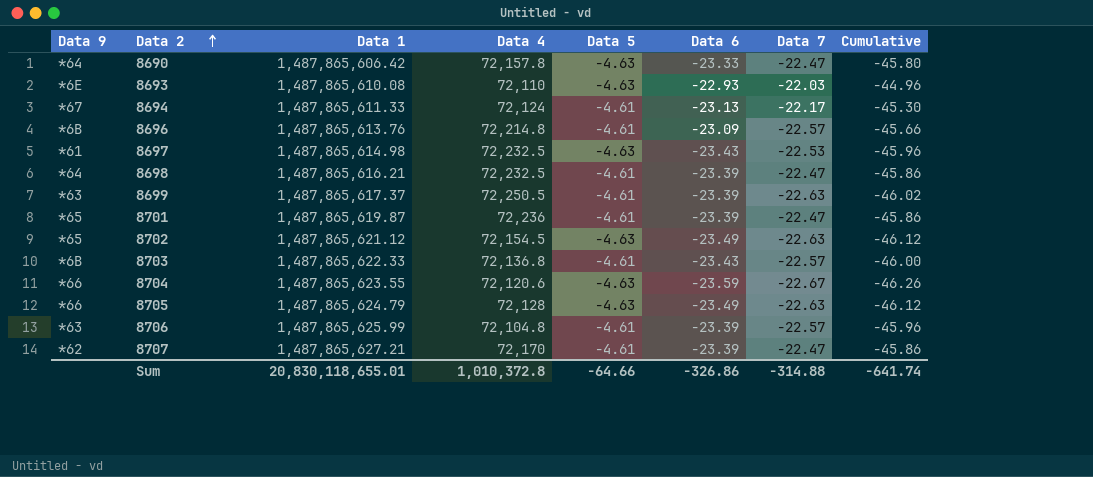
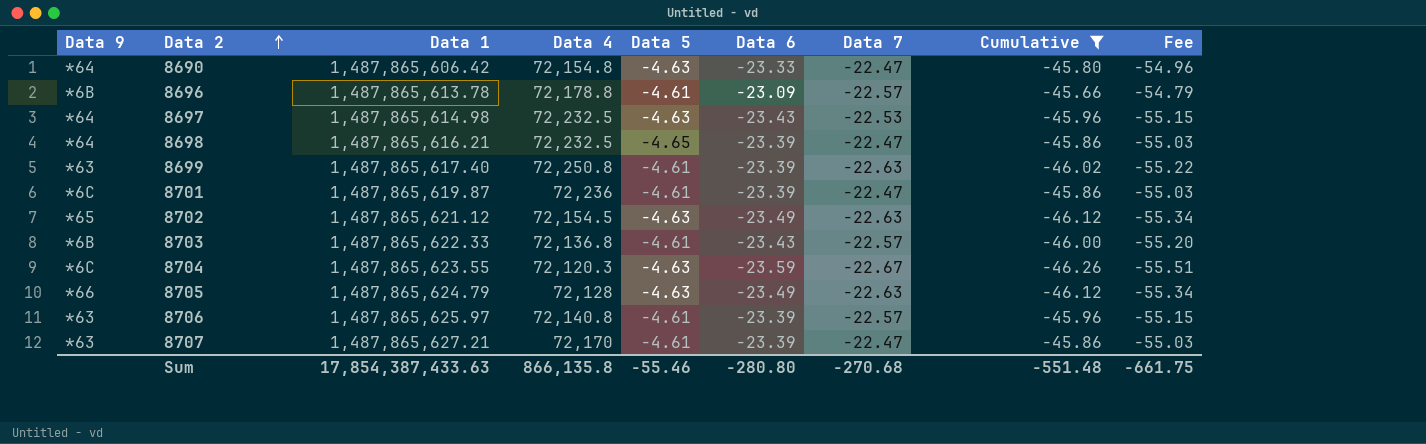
filter: none -> Cumulative <= -45.66
column Fee | formula: none -> [Cumulative] * 1.2
8690 | Data 4: 72,157.8 -> 72,154.8
8696 | Data 1: 1,487,865,613.76 -> 1,487,865,613.78
8696 | Data 4: 72,214.8 -> 72,178.8
8697 | Data 9: *61 -> *64
8698 | Data 5: -4.61 -> -4.65
8699 | Data 1: 1,487,865,617.37 -> 1,487,865,617.40
8699 | Data 4: 72,250.5 -> 72,250.8
8701 | Data 9: *65 -> *6C
8704 | Data 9: *66 -> *6C
8704 | Data 4: 72,120.6 -> 72,120.3
8706 | Data 1: 1,487,865,625.99 -> 1,487,865,625.97
8706 | Data 4: 72,104.8 -> 72,140.8
8707 | Data 9: *62 -> *63
Sum | Data 1: 20,830,118,655.01 -> 17,854,387,433.63
Sum | Data 4: 1,010,372.8 -> 866,135.8
Sum | Data 5: -64.66 -> -55.46
Sum | Data 6: -326.86 -> -280.80
Sum | Data 7: -314.88 -> -270.68
Sum | Cumulative: -641.74 -> -551.48

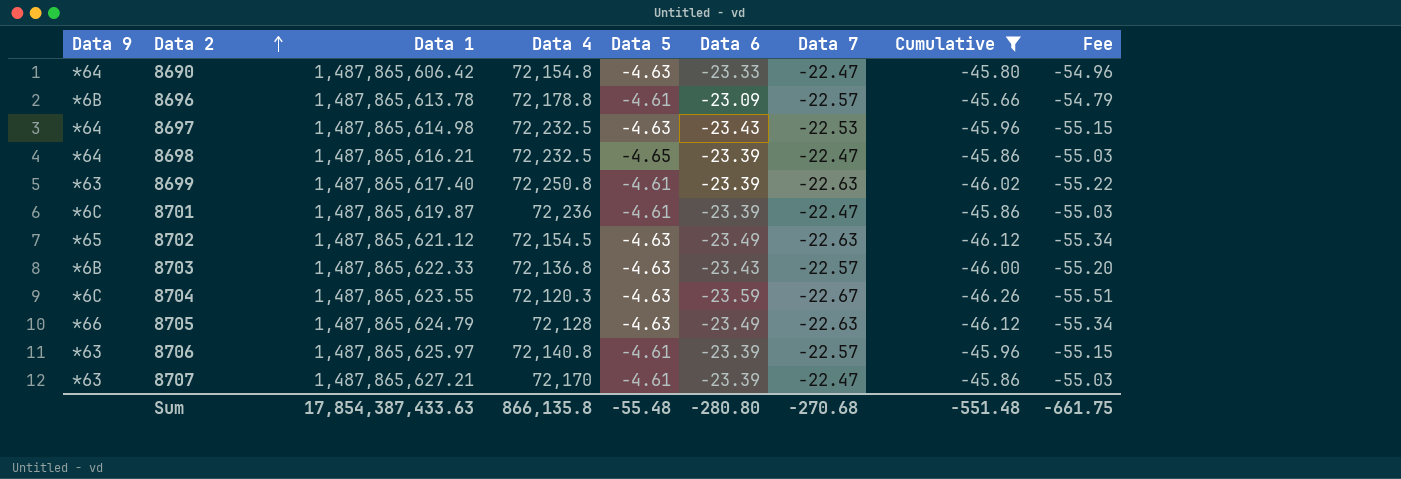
8703 | Data 5: -4.61 -> -4.63
Sum | Data 5: -55.46 -> -55.48

